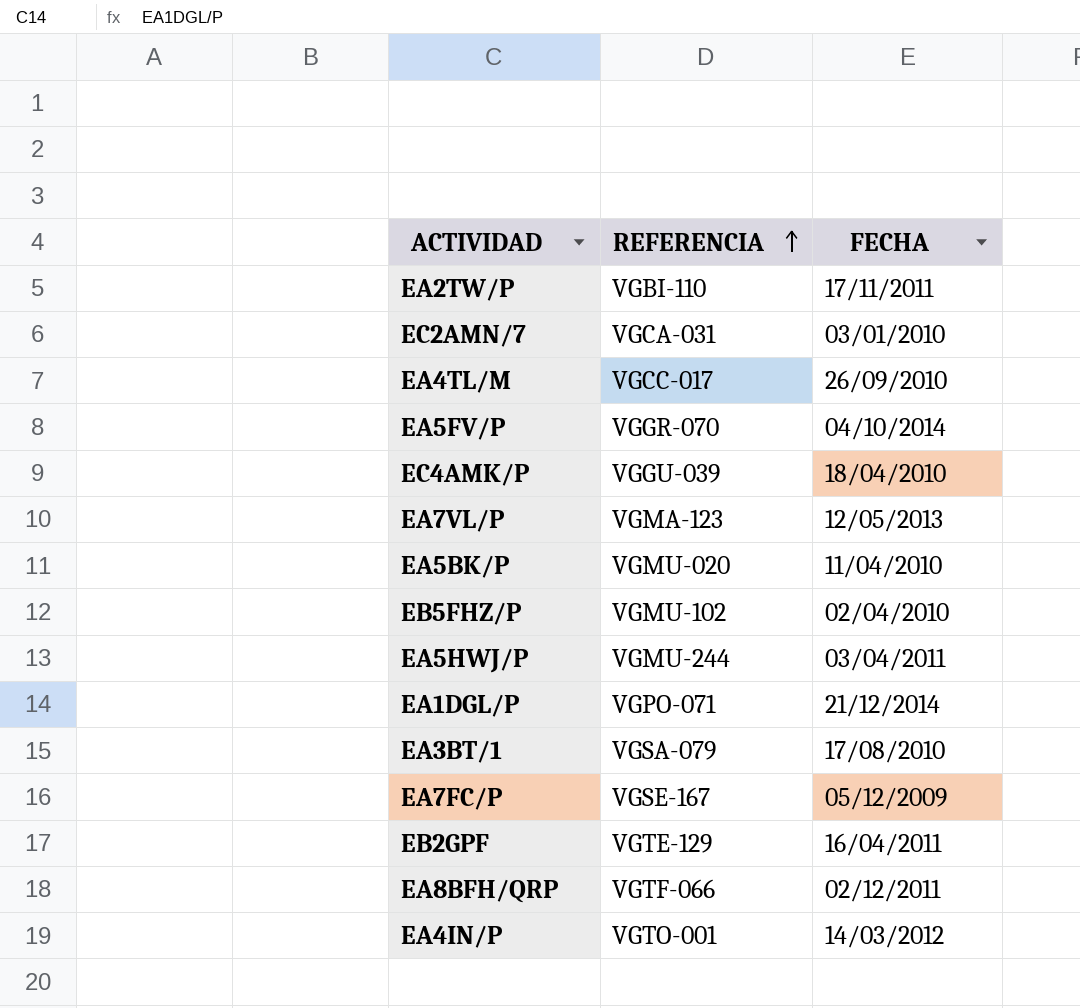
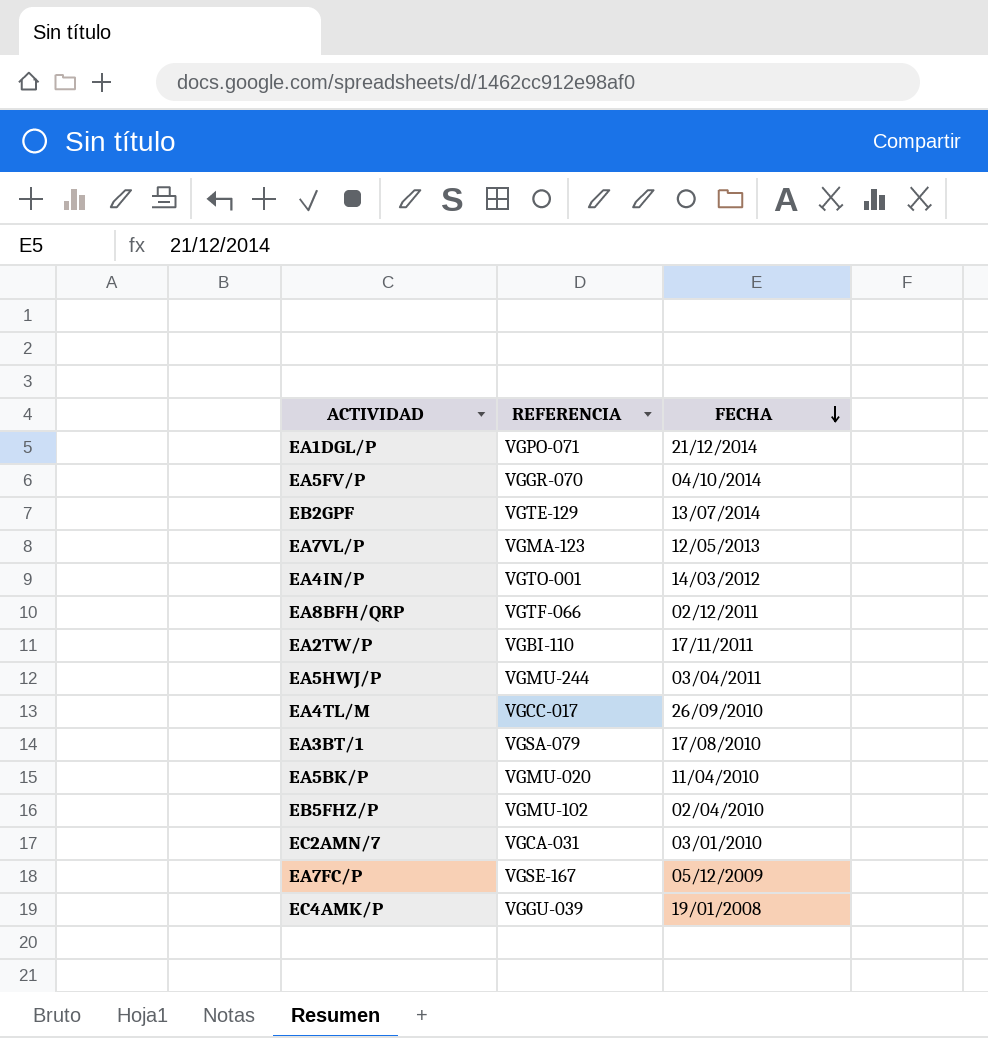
row order: REFERENCIA ascending -> FECHA descending
EB2GPF | FECHA: 16/04/2011 -> 13/07/2014
EC4AMK/P | FECHA: 18/04/2010 -> 19/01/2008

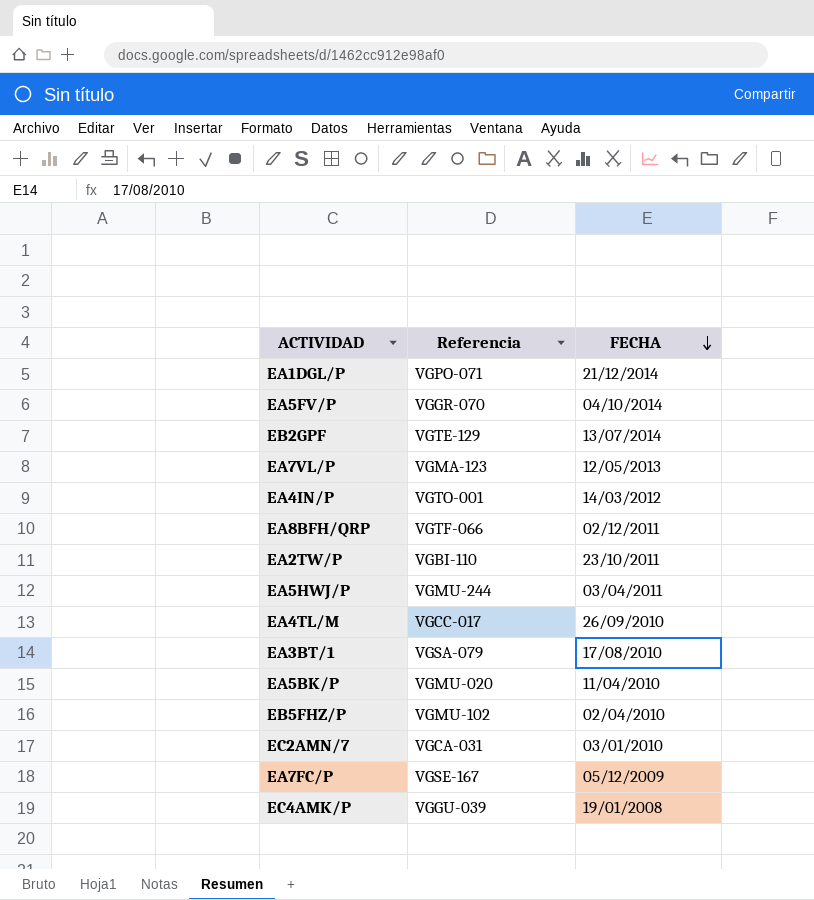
column name: REFERENCIA -> Referencia
EA2TW/P | FECHA: 17/11/2011 -> 23/10/2011

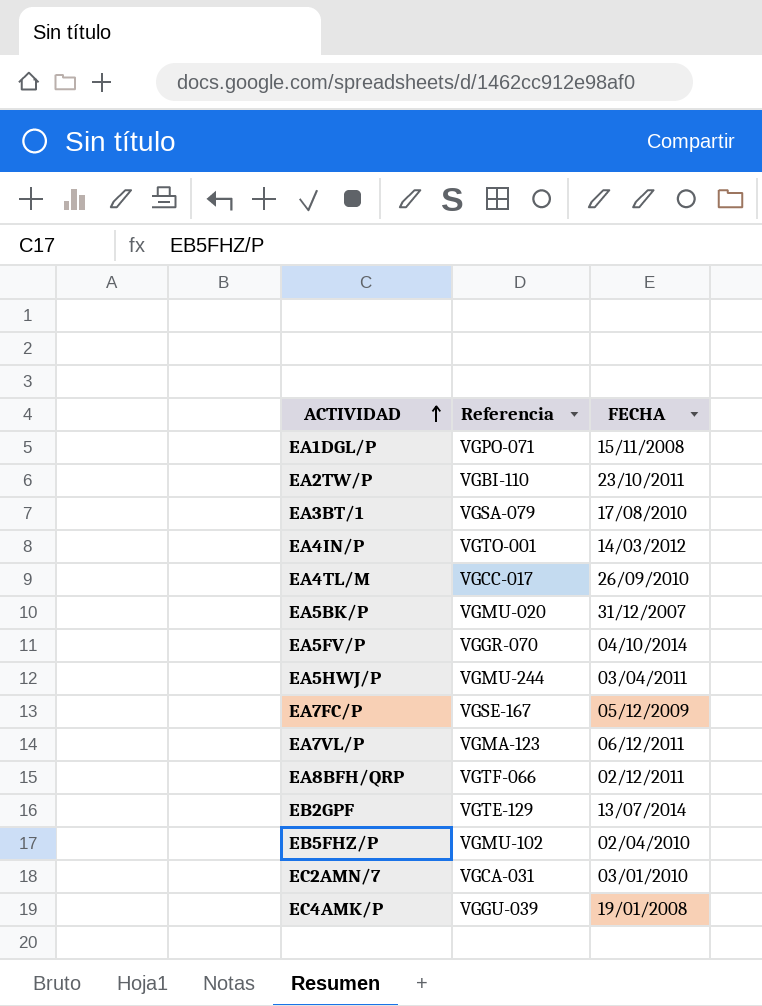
row order: FECHA descending -> ACTIVIDAD ascending
EA1DGL/P | FECHA: 21/12/2014 -> 15/11/2008
EA5BK/P | FECHA: 11/04/2010 -> 31/12/2007
EA7VL/P | FECHA: 12/05/2013 -> 06/12/2011

